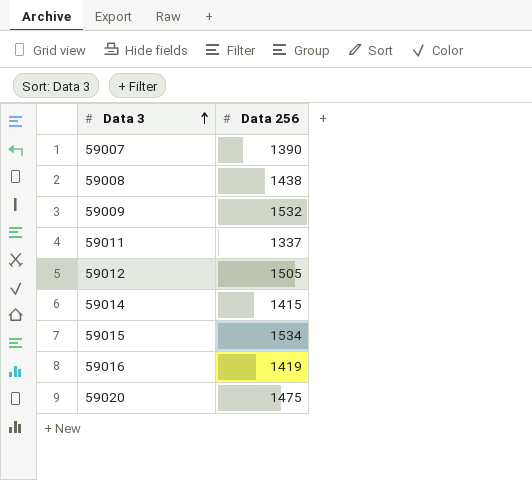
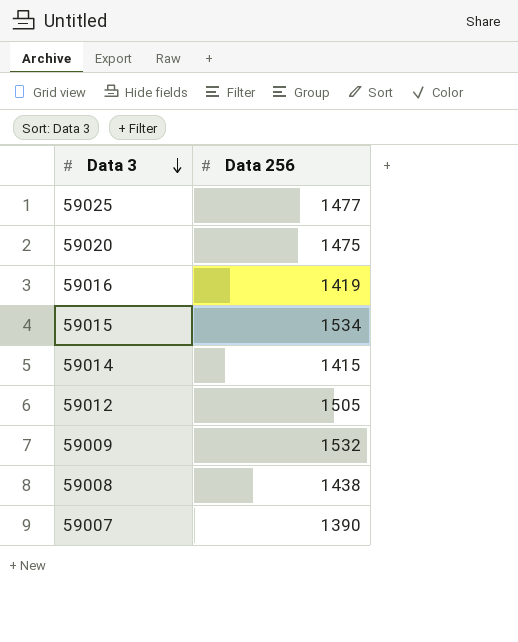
row order: Data 3 ascending -> Data 3 descending
row 59011: 1337 -> none
row 59025: none -> 1477

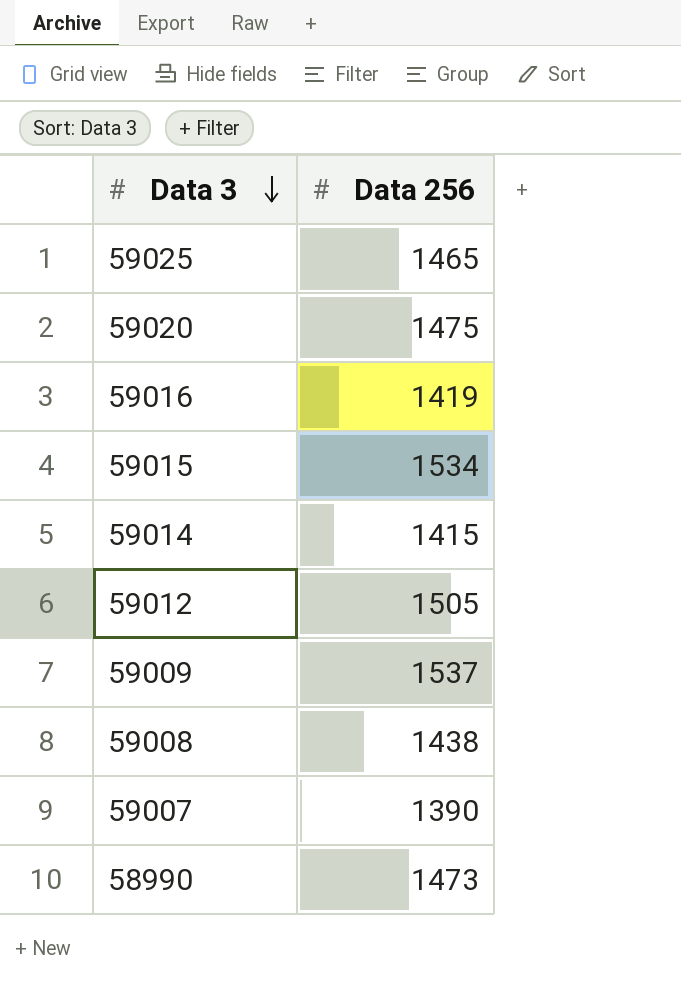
59025 | Data 256: 1477 -> 1465
59009 | Data 256: 1532 -> 1537
row 58990: none -> 1473

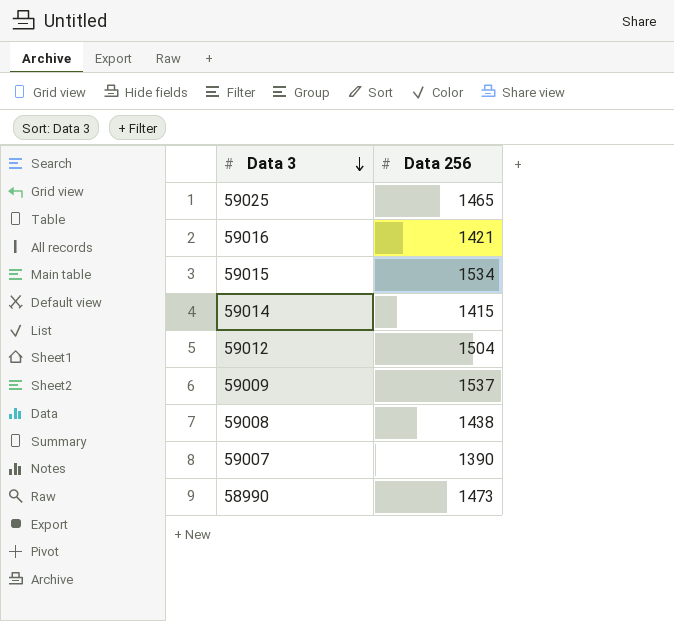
row 59020: 1475 -> none
59016 | Data 256: 1419 -> 1421
59012 | Data 256: 1505 -> 1504

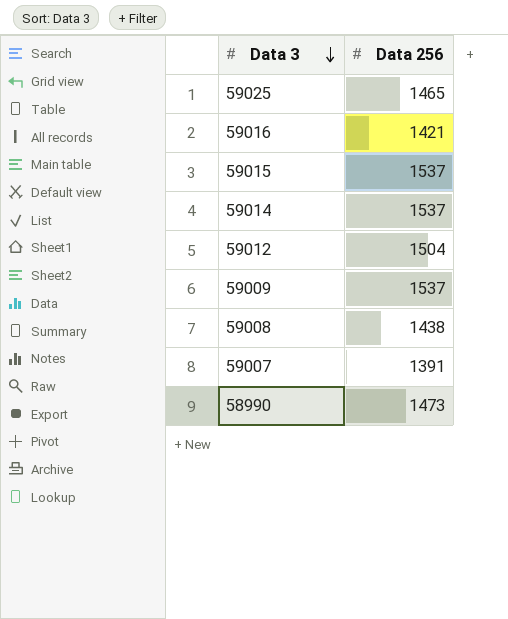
59015 | Data 256: 1534 -> 1537
59014 | Data 256: 1415 -> 1537
59007 | Data 256: 1390 -> 1391

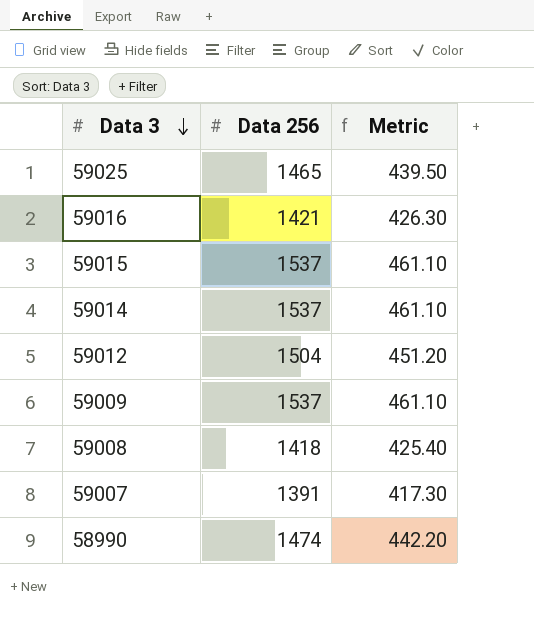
column Metric | formula: none -> [Data 256] * 0.3
59008 | Data 256: 1438 -> 1418
58990 | Data 256: 1473 -> 1474

